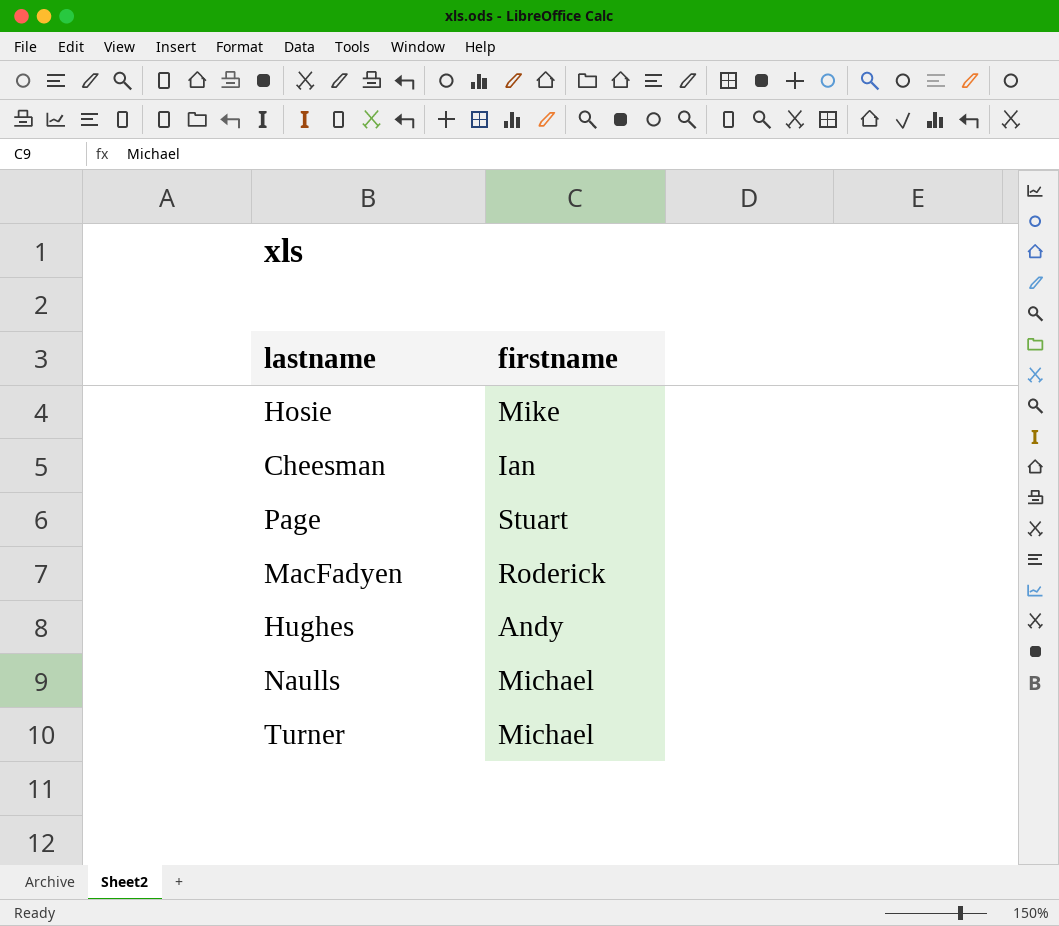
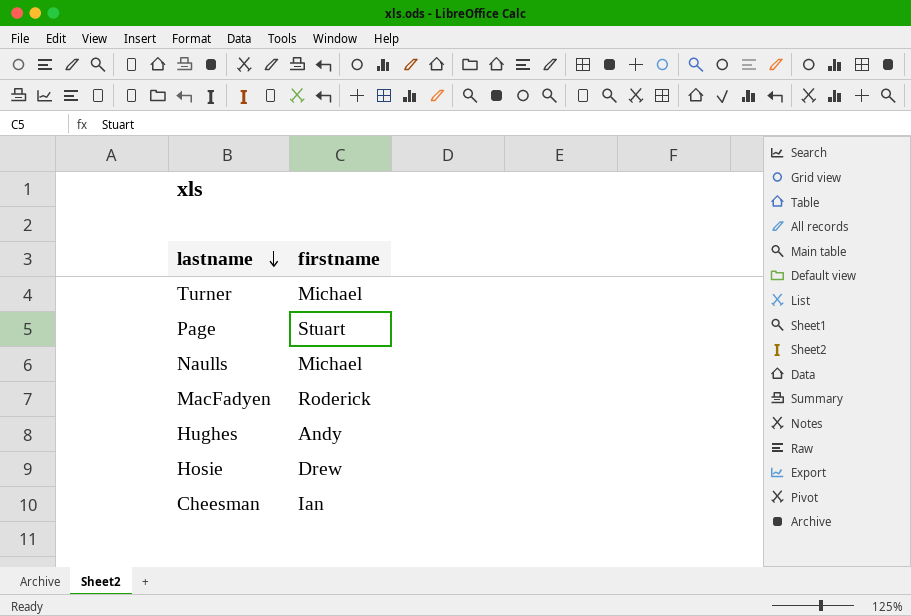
row order: none -> lastname descending
Hosie | firstname: Mike -> Drew

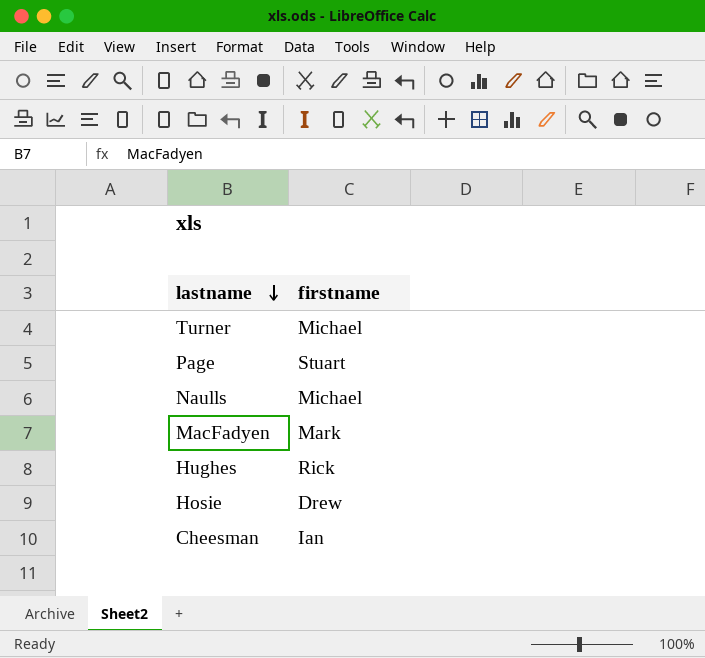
MacFadyen | firstname: Roderick -> Mark
Hughes | firstname: Andy -> Rick

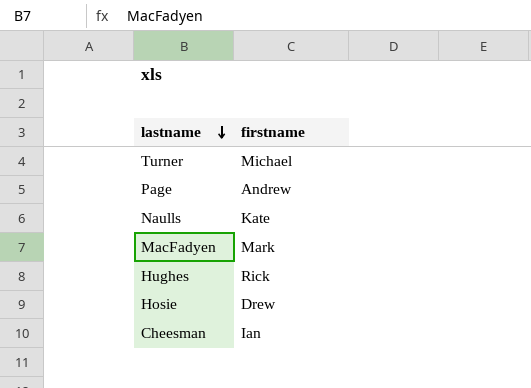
Page | firstname: Stuart -> Andrew
Naulls | firstname: Michael -> Kate

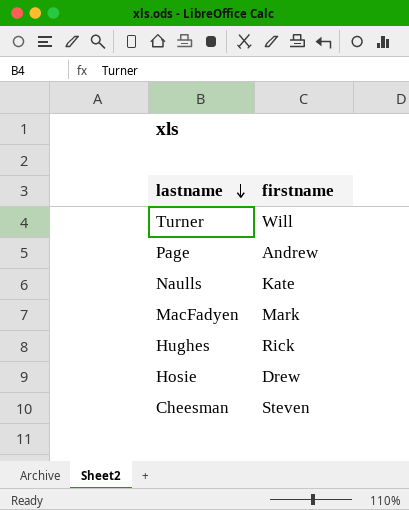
Turner | firstname: Michael -> Will
Cheesman | firstname: Ian -> Steven

